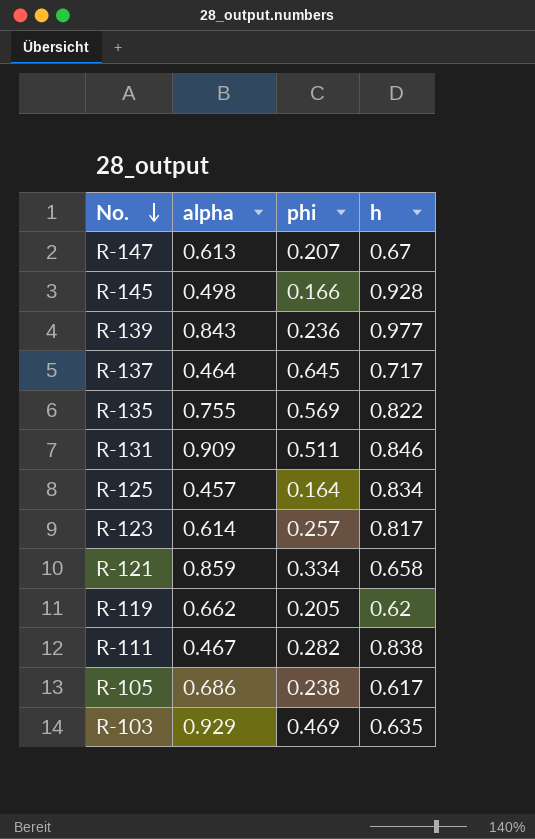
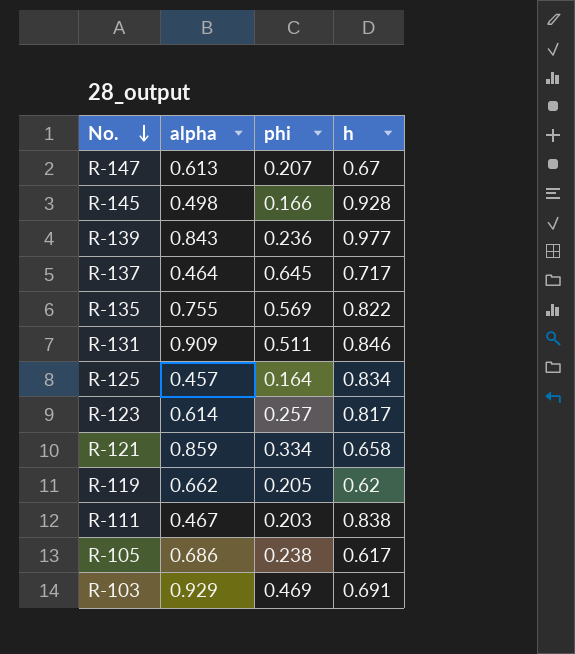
R-111 | phi: 0.282 -> 0.203
R-103 | h: 0.635 -> 0.691

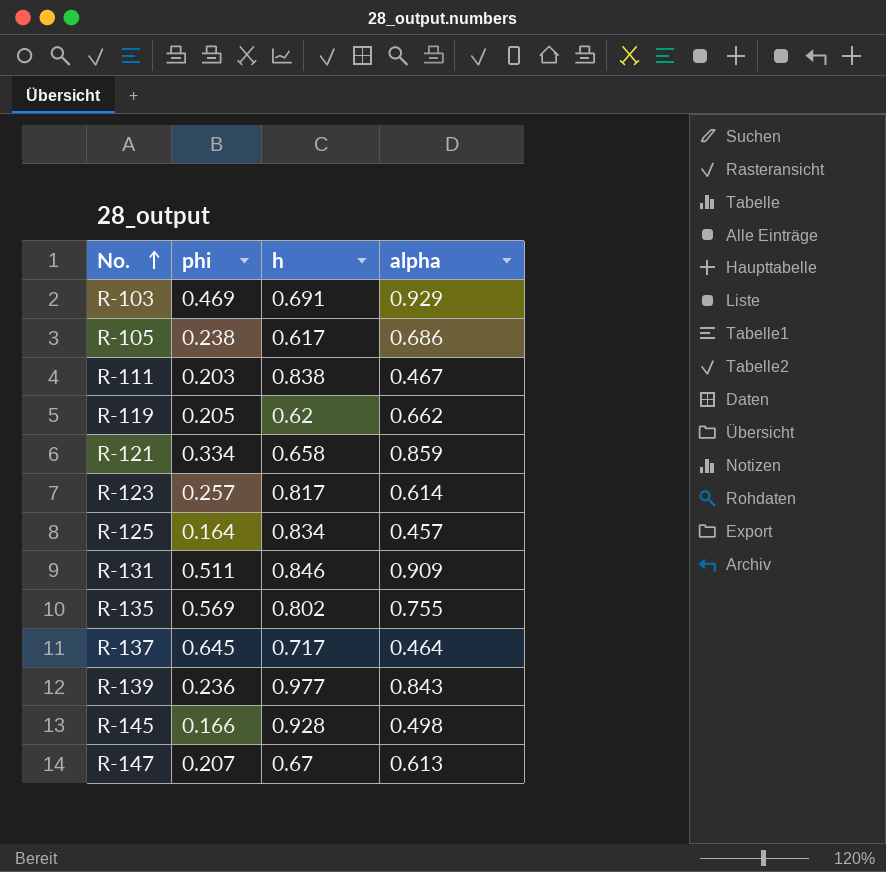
row order: No. descending -> No. ascending
column alpha | position: 2 -> 4
R-135 | h: 0.822 -> 0.802

